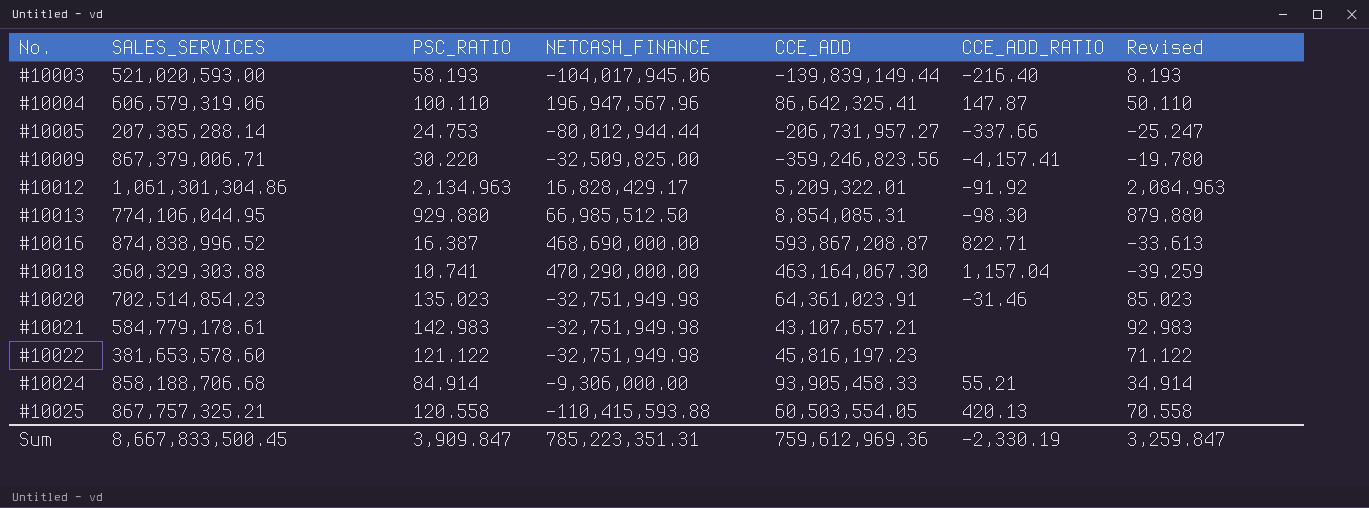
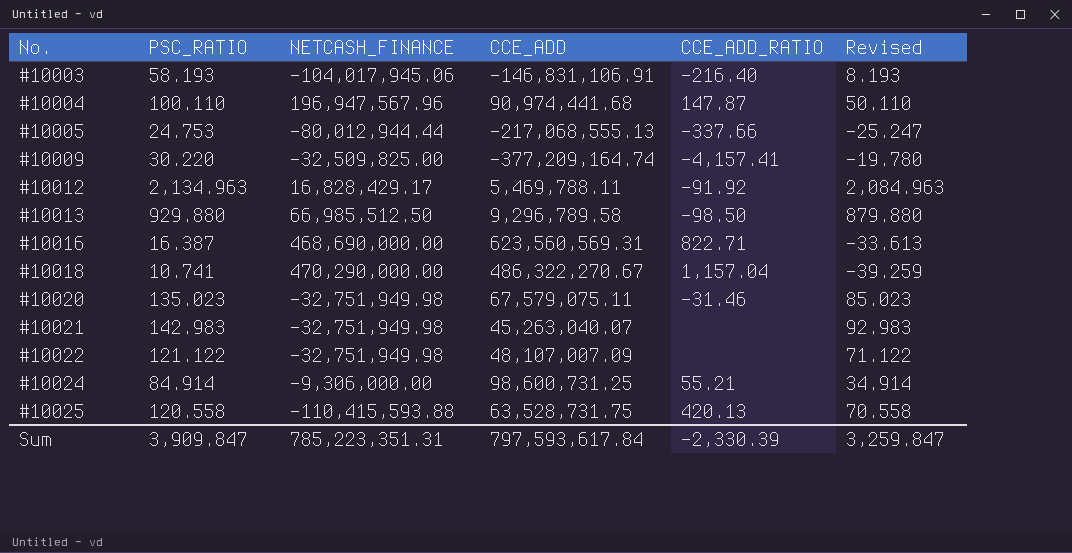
column SALES_SERVICES | position: 2 -> none
#10003 | CCE_ADD: -139,839,149.44 -> -146,831,106.91
#10004 | CCE_ADD: 86,642,325.41 -> 90,974,441.68
#10005 | CCE_ADD: -206,731,957.27 -> -217,068,555.13
#10009 | CCE_ADD: -359,246,823.56 -> -377,209,164.74
#10012 | CCE_ADD: 5,209,322.01 -> 5,469,788.11
#10013 | CCE_ADD: 8,854,085.31 -> 9,296,789.58
#10013 | CCE_ADD_RATIO: -98.30 -> -98.50
#10016 | CCE_ADD: 593,867,208.87 -> 623,560,569.31
#10018 | CCE_ADD: 463,164,067.30 -> 486,322,270.67
#10020 | CCE_ADD: 64,361,023.91 -> 67,579,075.11
#10021 | CCE_ADD: 43,107,657.21 -> 45,263,040.07
#10022 | CCE_ADD: 45,816,197.23 -> 48,107,007.09
#10024 | CCE_ADD: 93,905,458.33 -> 98,600,731.25
#10025 | CCE_ADD: 60,503,554.05 -> 63,528,731.75
Sum | CCE_ADD: 759,612,969.36 -> 797,593,617.84
Sum | CCE_ADD_RATIO: -2,330.19 -> -2,330.39

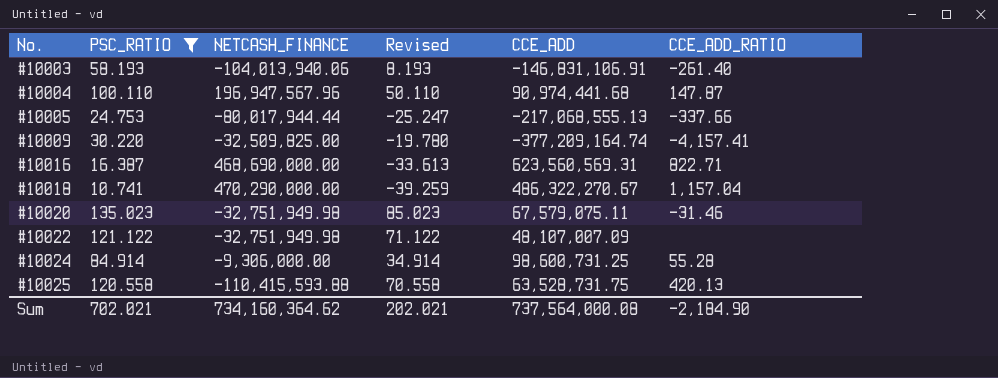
filter: none -> PSC_RATIO <= 135.023
column Revised | position: 6 -> 4
#10003 | NETCASH_FINANCE: -104,017,945.06 -> -104,013,940.06
#10003 | CCE_ADD_RATIO: -216.40 -> -261.40
#10005 | NETCASH_FINANCE: -80,012,944.44 -> -80,017,944.44
#10024 | CCE_ADD_RATIO: 55.21 -> 55.28
Sum | PSC_RATIO: 3,909.847 -> 702.021
Sum | NETCASH_FINANCE: 785,223,351.31 -> 734,160,364.62
Sum | Revised: 3,259.847 -> 202.021
Sum | CCE_ADD: 797,593,617.84 -> 737,564,000.08
Sum | CCE_ADD_RATIO: -2,330.39 -> -2,184.90

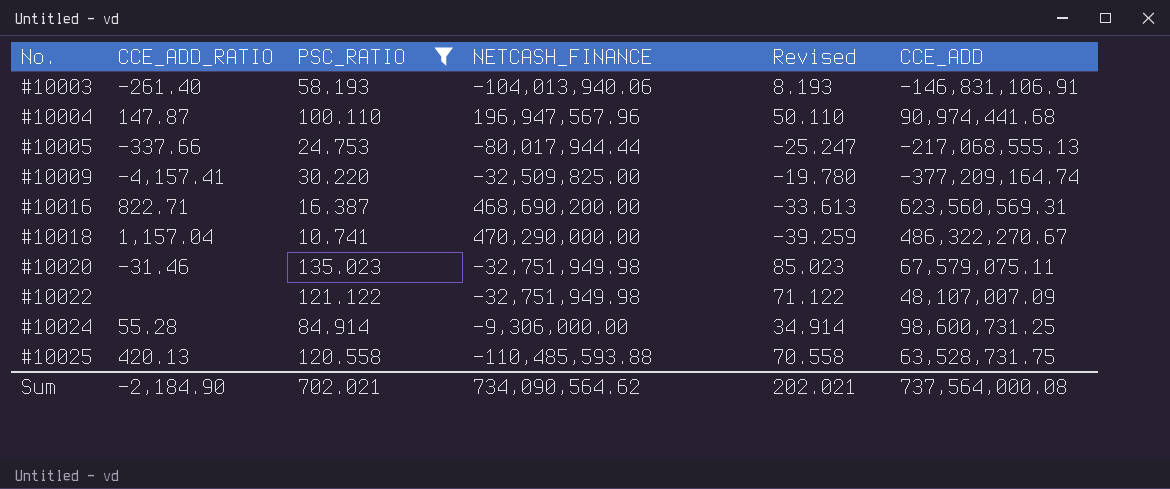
column CCE_ADD_RATIO | position: 6 -> 2
#10016 | NETCASH_FINANCE: 468,690,000.00 -> 468,690,200.00
#10025 | NETCASH_FINANCE: -110,415,593.88 -> -110,485,593.88
Sum | NETCASH_FINANCE: 734,160,364.62 -> 734,090,564.62

